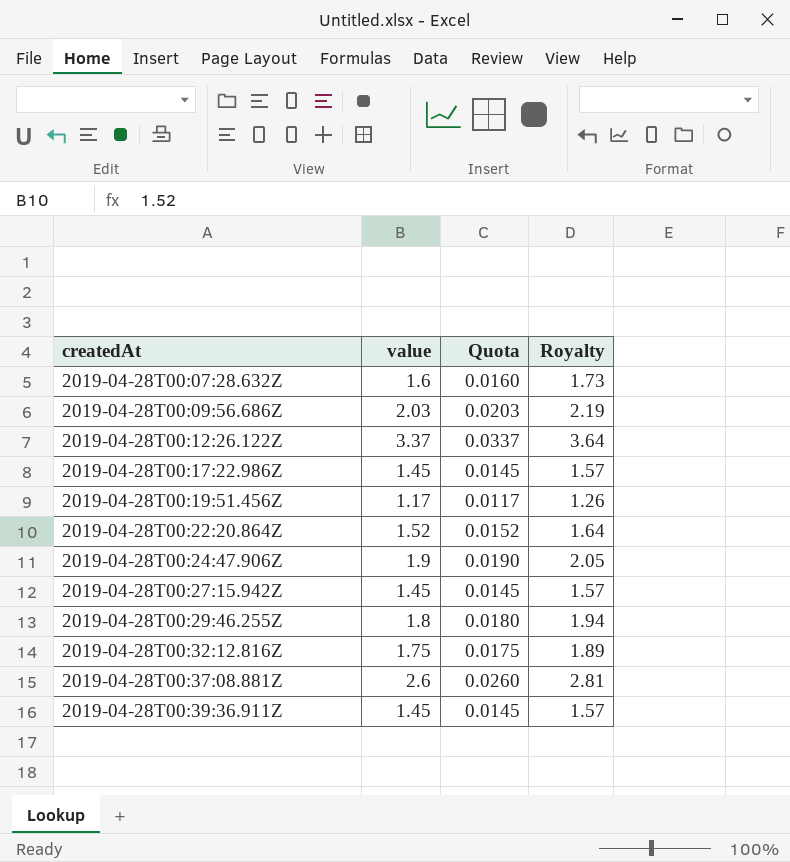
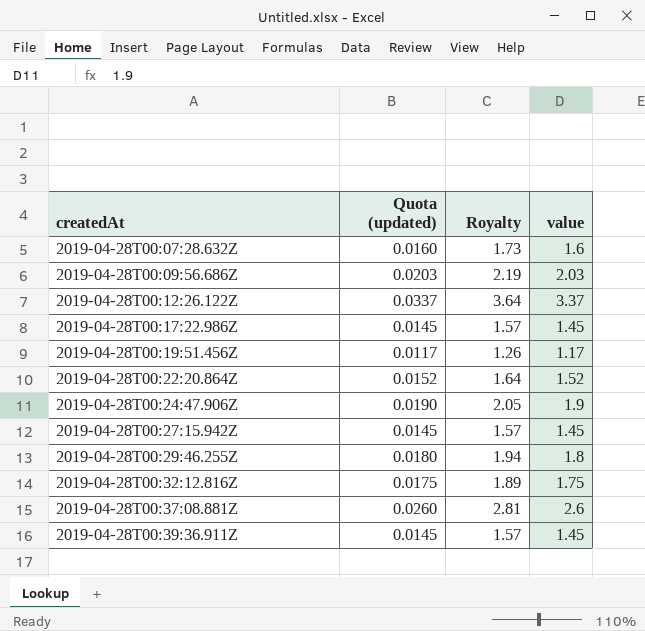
column name: Quota -> Quota (updated)
column value | position: 2 -> 4

